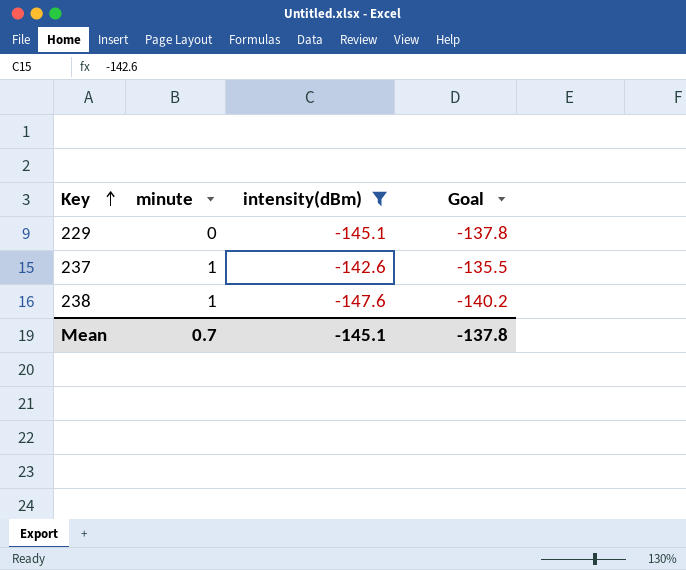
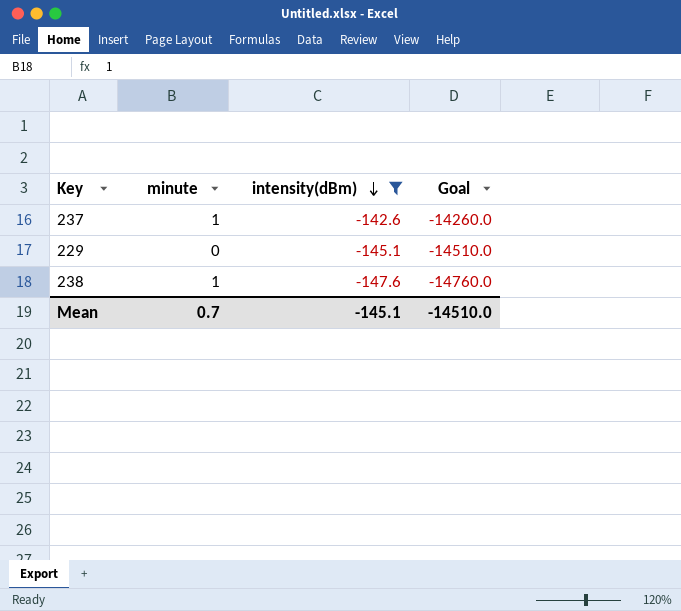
row order: Key ascending -> intensity(dBm) descending
column Goal | formula: [intensity(dBm)] * 0.95 -> [intensity(dBm)] * 100
Mean | Goal: -137.8 -> -14510.0

